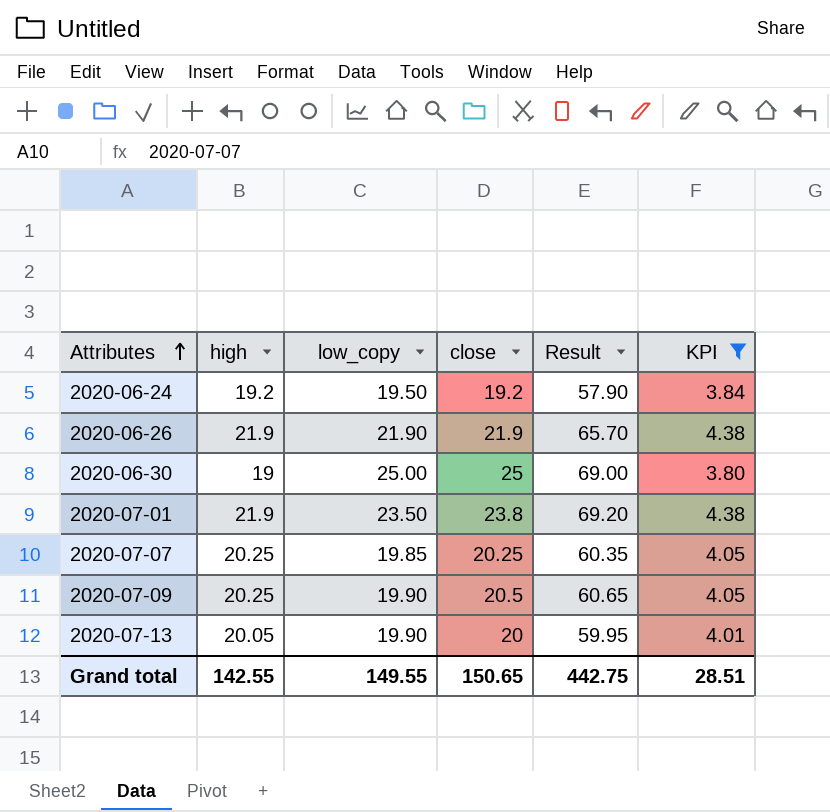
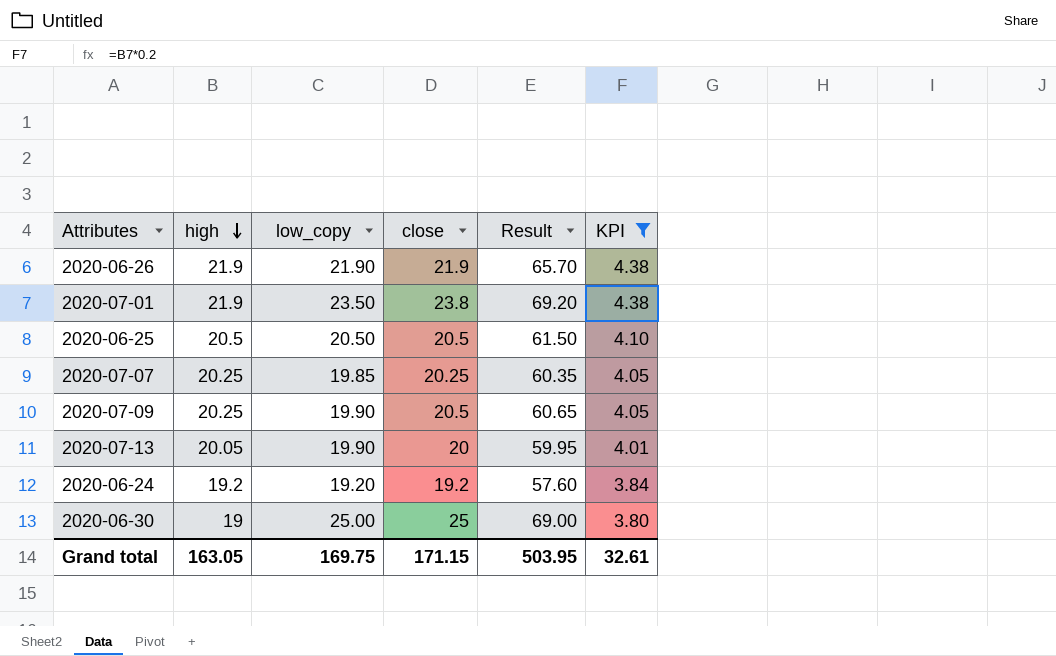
row order: Attributes ascending -> high descending
row 2020-06-25: none -> 20.5 | 20.50 | 20.5 | 61.50 | 4.10
2020-06-24 | low_copy: 19.50 -> 19.20
2020-06-24 | Result: 57.90 -> 57.60
Grand total | high: 142.55 -> 163.05
Grand total | low_copy: 149.55 -> 169.75
Grand total | close: 150.65 -> 171.15
Grand total | Result: 442.75 -> 503.95
Grand total | KPI: 28.51 -> 32.61

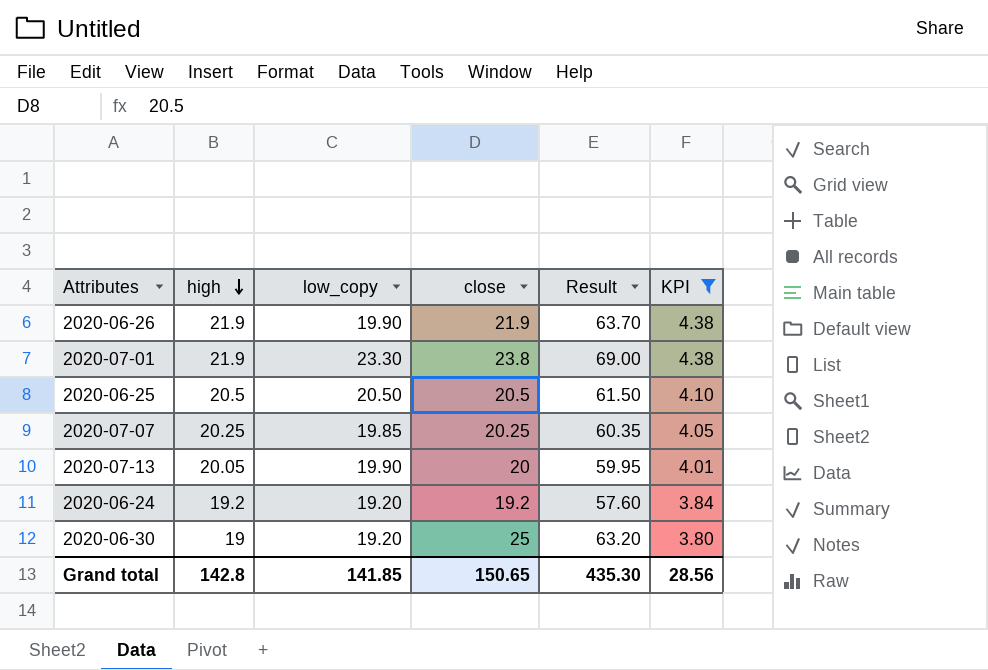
row 2020-07-09: 20.25 | 19.90 | 20.5 | 60.65 | 4.05 -> none
2020-06-26 | low_copy: 21.90 -> 19.90
2020-06-26 | Result: 65.70 -> 63.70
2020-07-01 | low_copy: 23.50 -> 23.30
2020-07-01 | Result: 69.20 -> 69.00
2020-06-30 | low_copy: 25.00 -> 19.20
2020-06-30 | Result: 69.00 -> 63.20
Grand total | high: 163.05 -> 142.8
Grand total | low_copy: 169.75 -> 141.85
Grand total | close: 171.15 -> 150.65
Grand total | Result: 503.95 -> 435.30
Grand total | KPI: 32.61 -> 28.56

